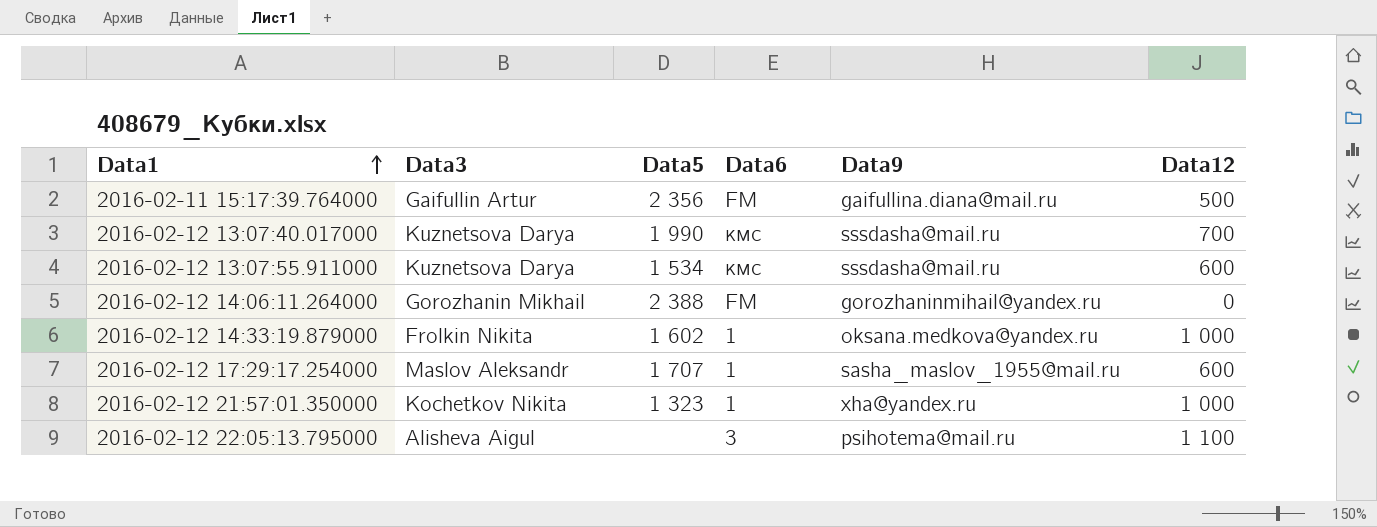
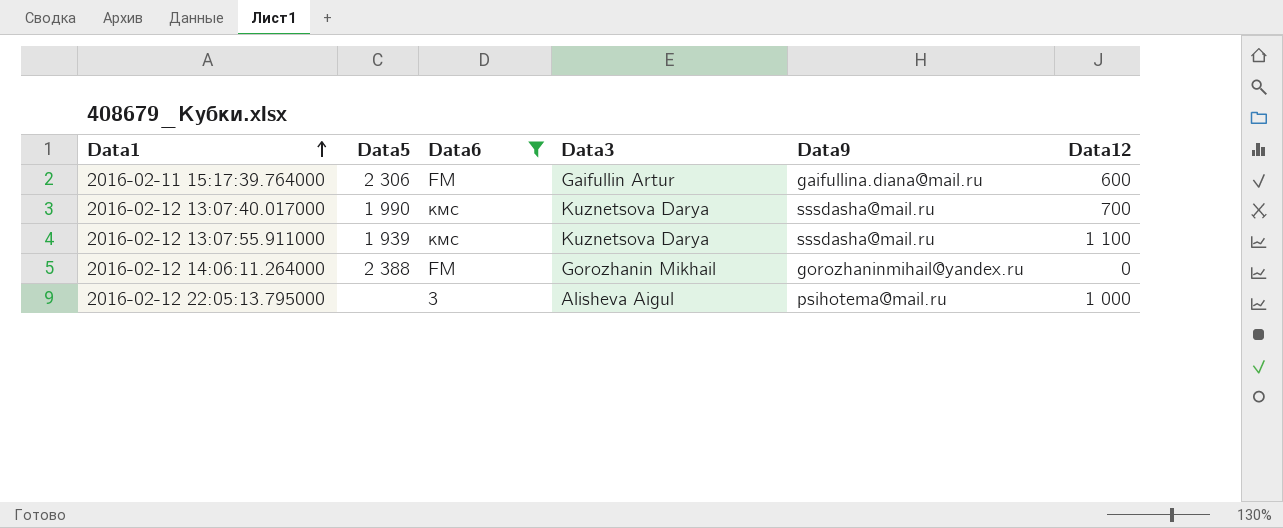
filter: none -> Data6 != 1
column Data3 | position: 2 -> 4
2016-02-11 15:17:39.764000 | Data5: 2 356 -> 2 306
2016-02-11 15:17:39.764000 | Data12: 500 -> 600
2016-02-12 13:07:55.911000 | Data5: 1 534 -> 1 939
2016-02-12 13:07:55.911000 | Data12: 600 -> 1 100
2016-02-12 22:05:13.795000 | Data12: 1 100 -> 1 000

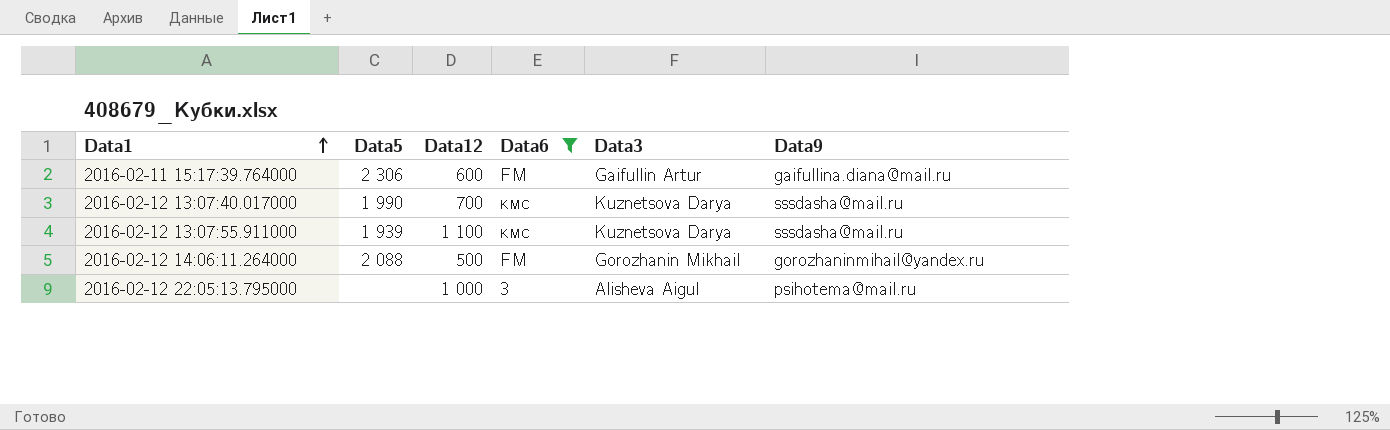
column Data12 | position: 6 -> 3
2016-02-12 14:06:11.264000 | Data5: 2 388 -> 2 088
2016-02-12 14:06:11.264000 | Data12: 0 -> 500

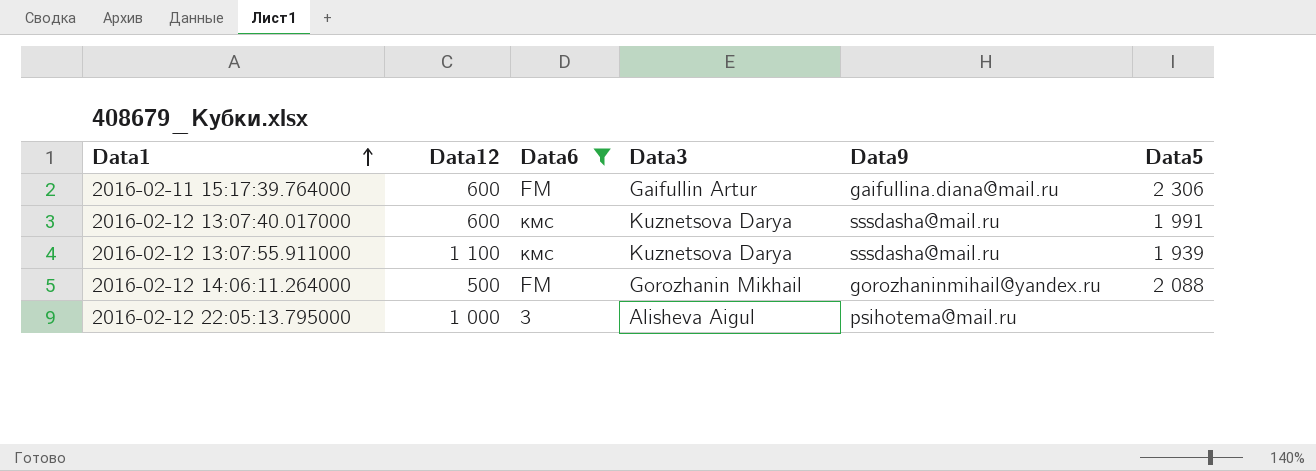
column Data5 | position: 2 -> 6
2016-02-12 13:07:40.017000 | Data12: 700 -> 600
2016-02-12 13:07:40.017000 | Data5: 1 990 -> 1 991

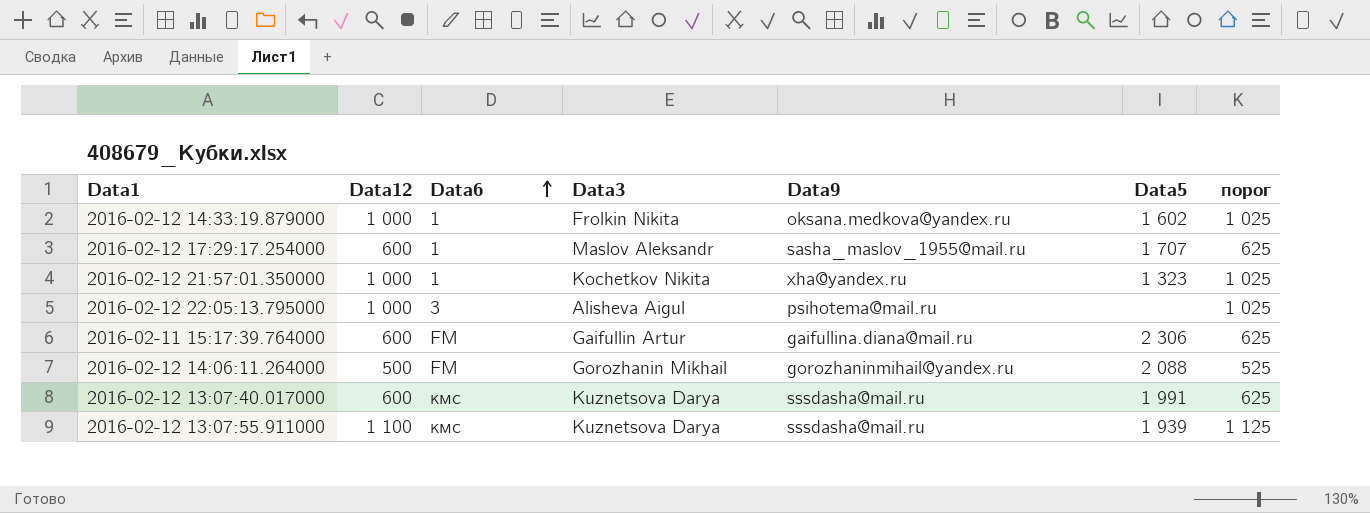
filter: Data6 != 1 -> none
row order: Data1 ascending -> Data6 ascending
column порог | formula: none -> [Data12] + 25

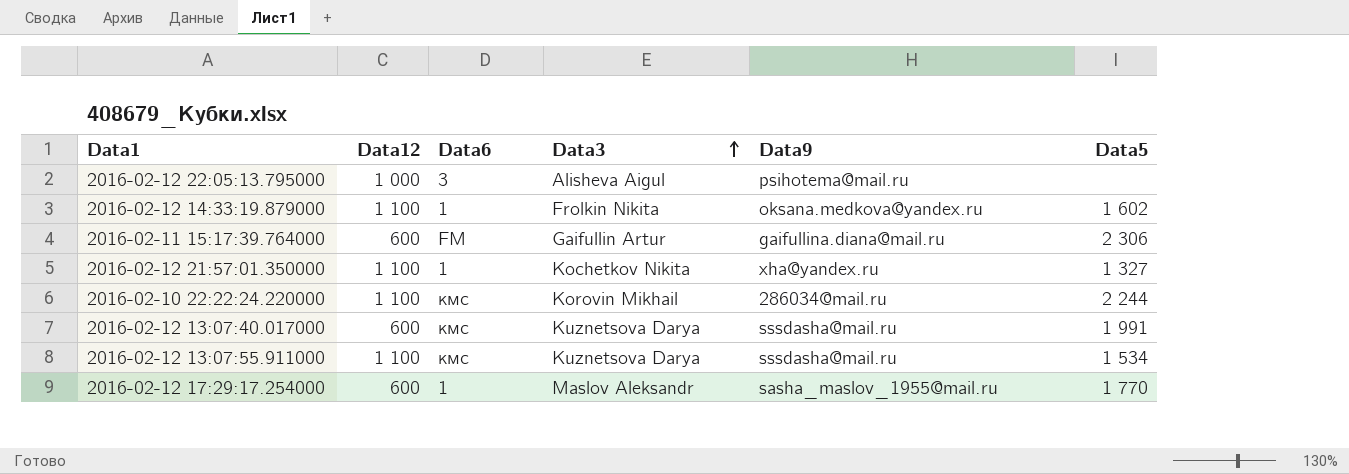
row order: Data6 ascending -> Data3 ascending
column порог | formula: [Data12] + 25 -> none
row 2016-02-12 14:06:11.264000: 500 | FM | Gorozhanin Mikhail | gorozhaninmihail@yandex.ru | 2 088 | 525 -> none
2016-02-12 14:33:19.879000 | Data12: 1 000 -> 1 100
2016-02-12 21:57:01.350000 | Data12: 1 000 -> 1 100
2016-02-12 21:57:01.350000 | Data5: 1 323 -> 1 327
row 2016-02-10 22:22:24.220000: none -> 1 100 | кмс | Korovin Mikhail | 286034@mail.ru | 2 244
2016-02-12 13:07:55.911000 | Data5: 1 939 -> 1 534
2016-02-12 17:29:17.254000 | Data5: 1 707 -> 1 770

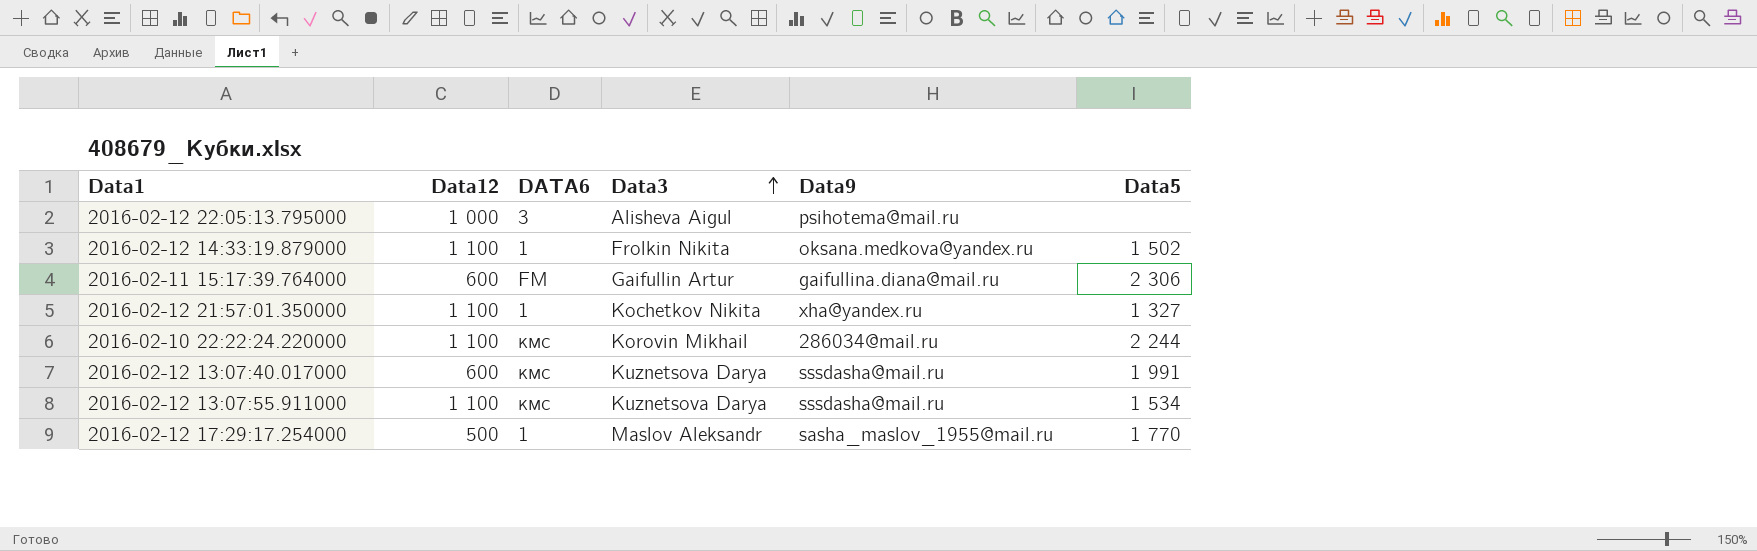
column name: Data6 -> DATA6
2016-02-12 14:33:19.879000 | Data5: 1 602 -> 1 502
2016-02-12 17:29:17.254000 | Data12: 600 -> 500

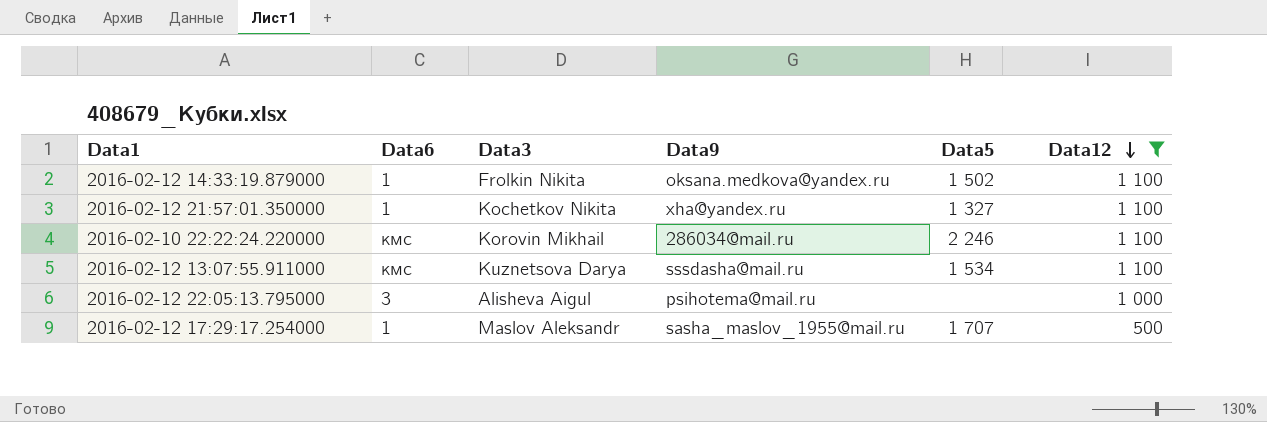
filter: none -> Data12 != 600
row order: Data3 ascending -> Data12 descending
column name: DATA6 -> Data6
column Data12 | position: 2 -> 6
2016-02-10 22:22:24.220000 | Data5: 2 244 -> 2 246
2016-02-12 17:29:17.254000 | Data5: 1 770 -> 1 707

